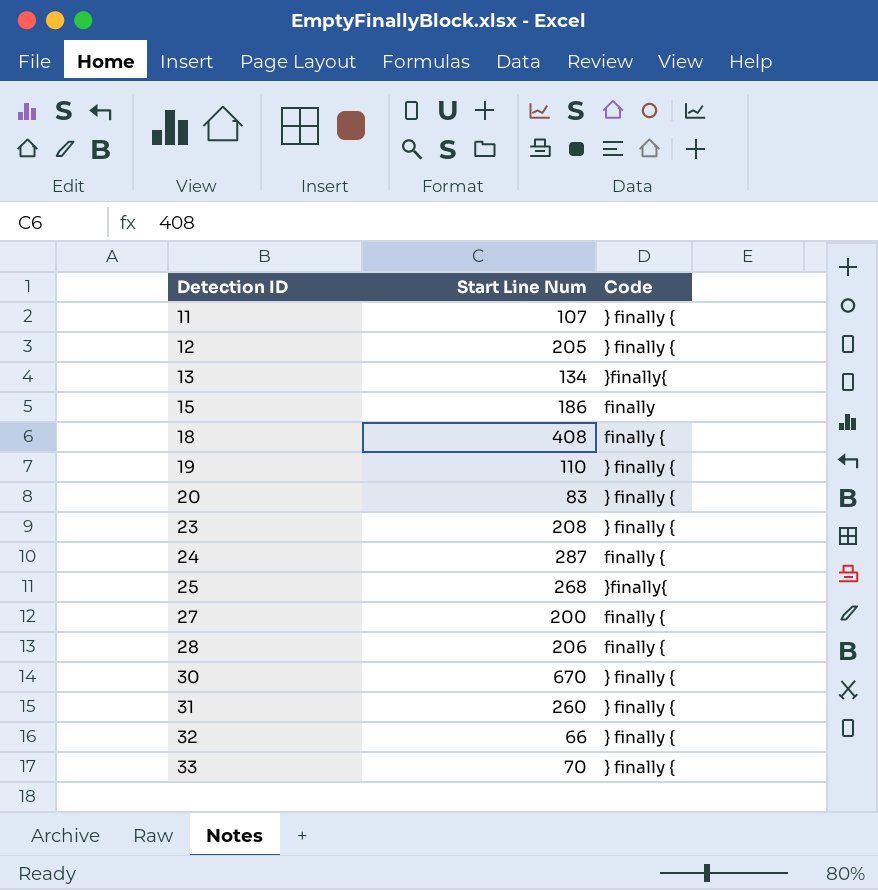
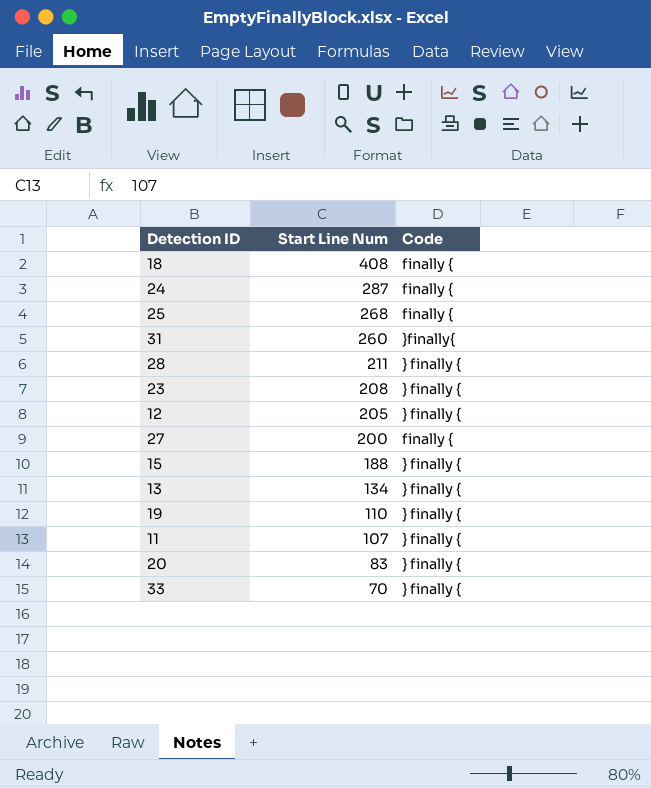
row order: Detection ID ascending -> Start Line Num descending
row 30: 670 | } finally { -> none
row 32: 66 | } finally { -> none
25 | Code: }finally{ -> finally {
31 | Code: } finally { -> }finally{
28 | Start Line Num: 206 -> 211
28 | Code: finally { -> } finally {
15 | Start Line Num: 186 -> 188
15 | Code: finally -> } finally {
13 | Code: }finally{ -> } finally {

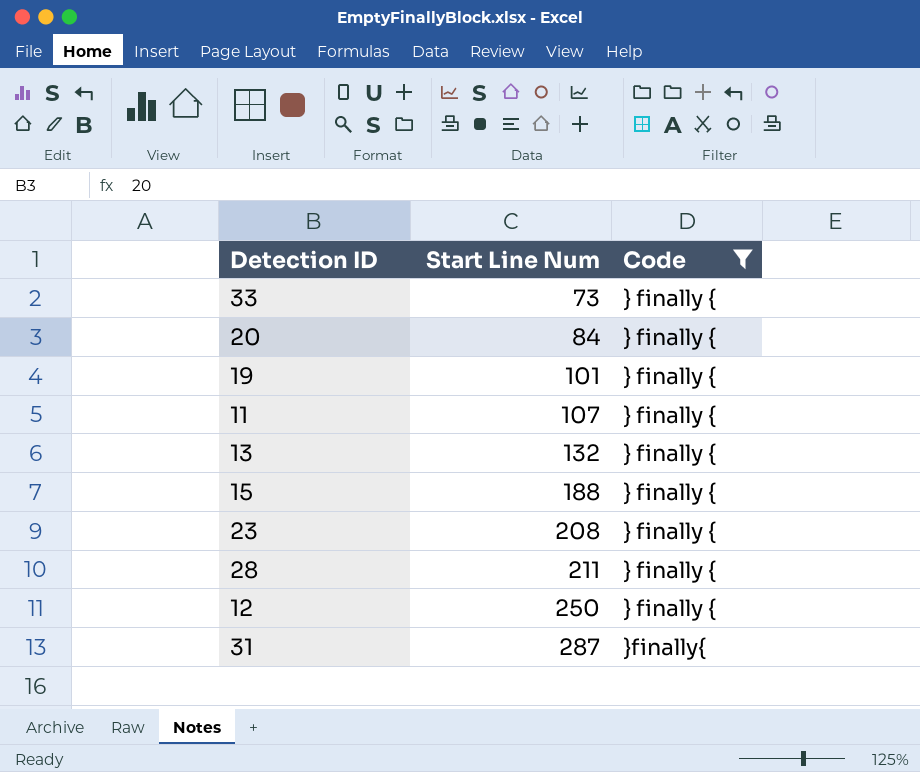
filter: none -> Code != finally {
row order: Start Line Num descending -> Start Line Num ascending
33 | Start Line Num: 70 -> 73
20 | Start Line Num: 83 -> 84
19 | Start Line Num: 110 -> 101
13 | Start Line Num: 134 -> 132
12 | Start Line Num: 205 -> 250
31 | Start Line Num: 260 -> 287

